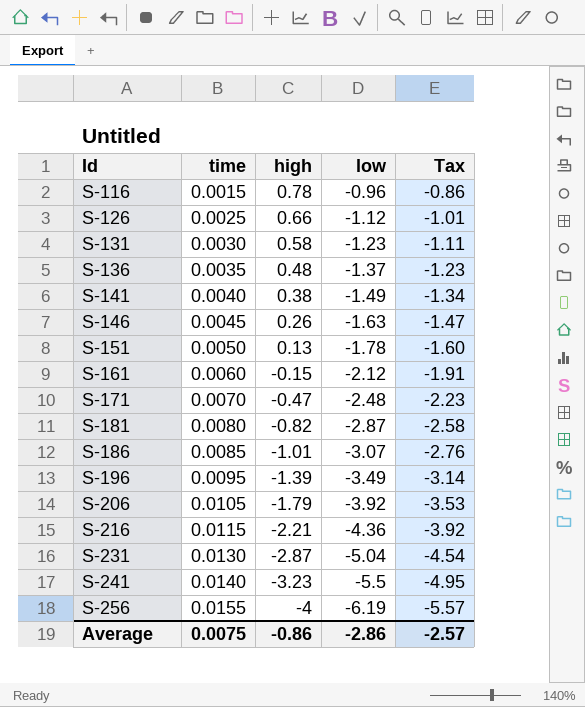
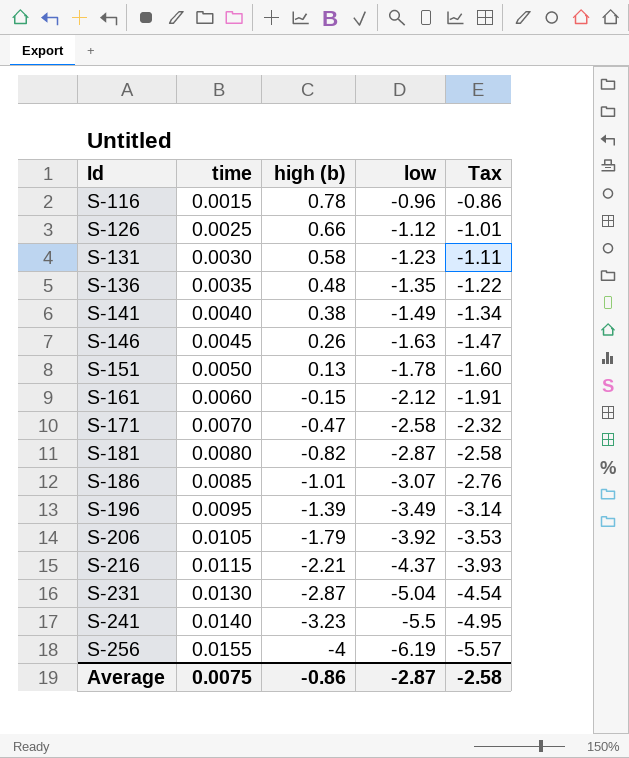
column name: high -> high (b)
S-136 | low: -1.37 -> -1.35
S-136 | Tax: -1.23 -> -1.22
S-171 | low: -2.48 -> -2.58
S-171 | Tax: -2.23 -> -2.32
S-216 | low: -4.36 -> -4.37
S-216 | Tax: -3.92 -> -3.93
Average | low: -2.86 -> -2.87
Average | Tax: -2.57 -> -2.58

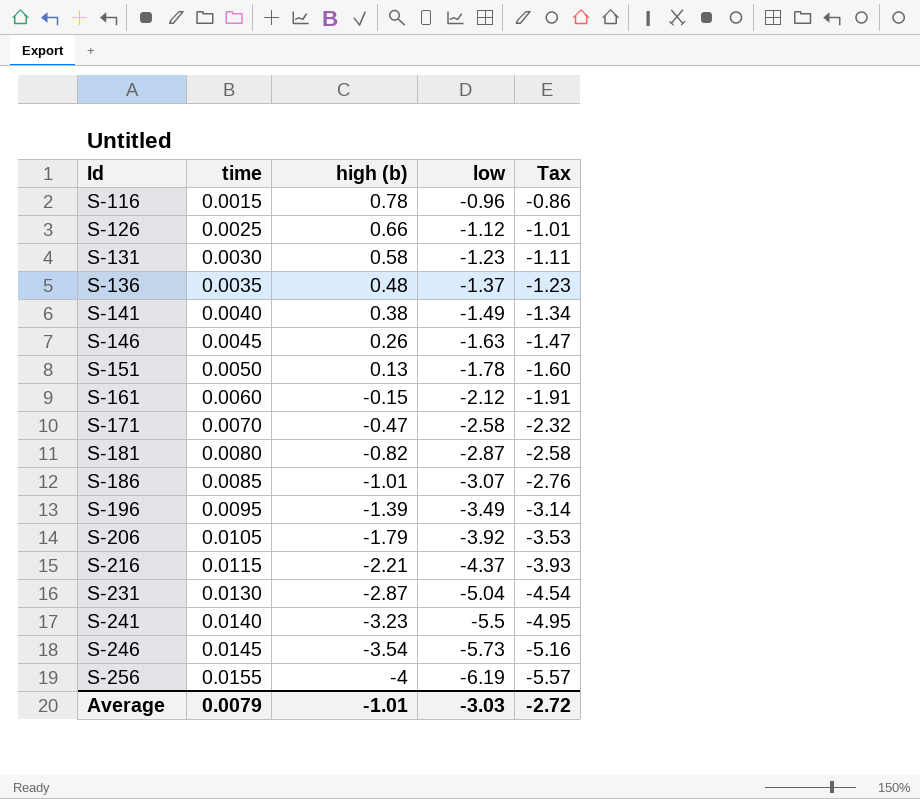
S-136 | low: -1.35 -> -1.37
S-136 | Tax: -1.22 -> -1.23
row S-246: none -> 0.0145 | -3.54 | -5.73 | -5.16
Average | time: 0.0075 -> 0.0079
Average | high (b): -0.86 -> -1.01
Average | low: -2.87 -> -3.03
Average | Tax: -2.58 -> -2.72

